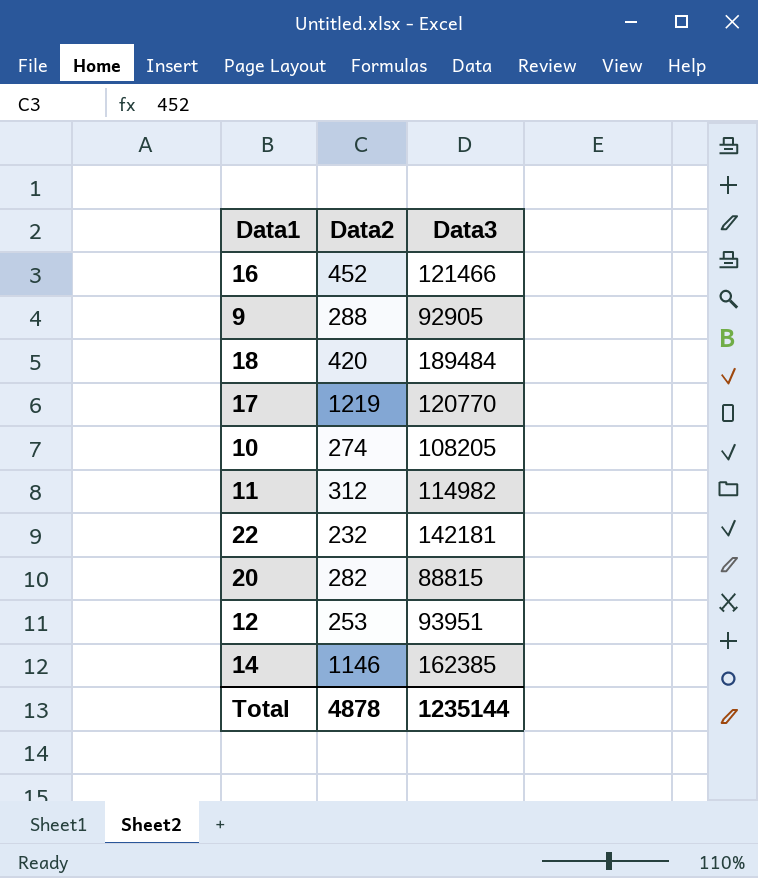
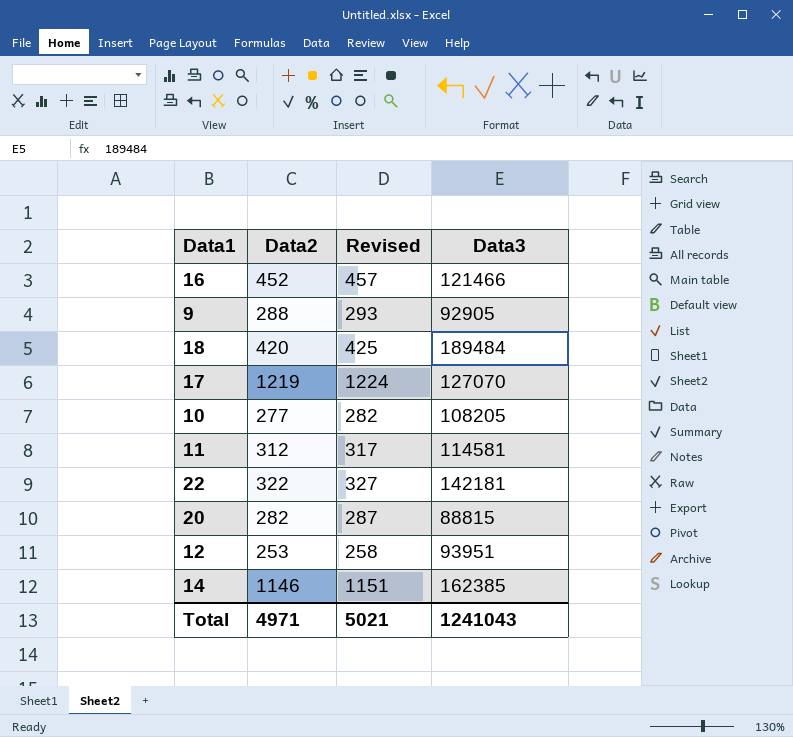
column Revised | formula: none -> [Data2] + 5
17 | Data3: 120770 -> 127070
10 | Data2: 274 -> 277
11 | Data3: 114982 -> 114581
22 | Data2: 232 -> 322
Total | Data2: 4878 -> 4971
Total | Data3: 1235144 -> 1241043

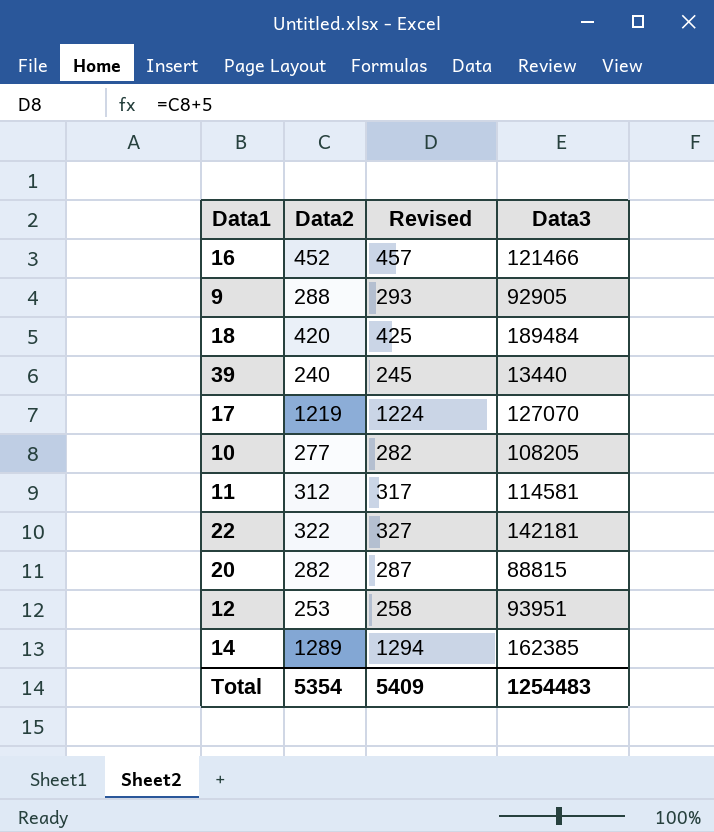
row 39: none -> 240 | 245 | 13440
14 | Data2: 1146 -> 1289
14 | Revised: 1151 -> 1294
Total | Data2: 4971 -> 5354
Total | Revised: 5021 -> 5409
Total | Data3: 1241043 -> 1254483

